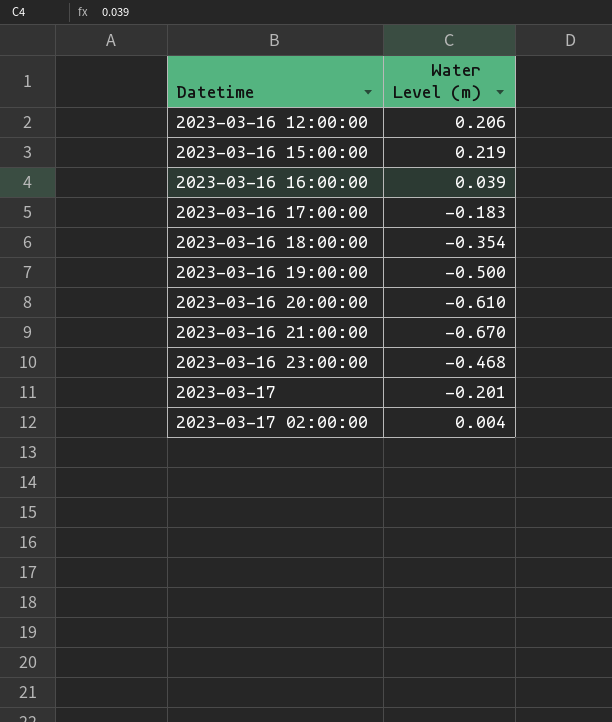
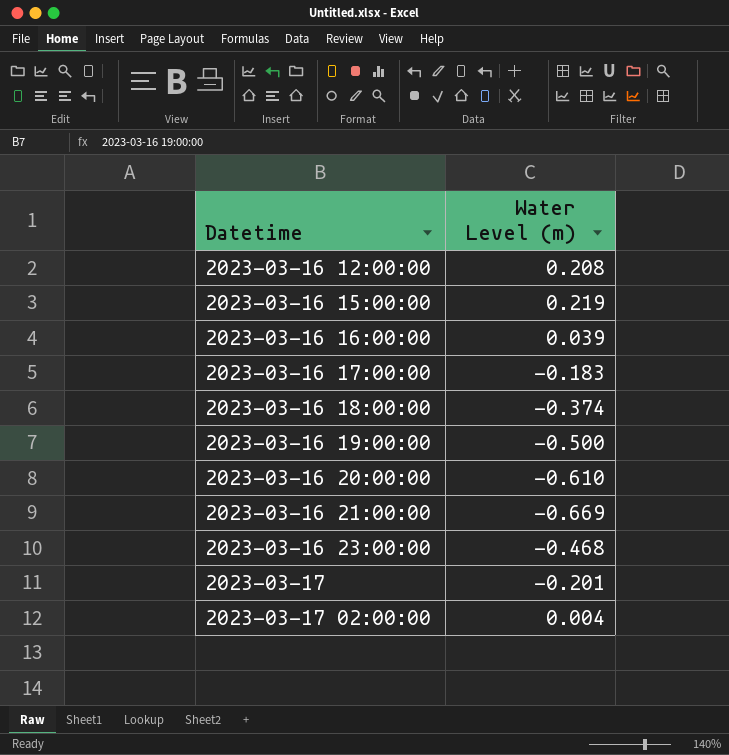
2023-03-16 12:00:00 | Water Level (m): 0.206 -> 0.208
2023-03-16 18:00:00 | Water Level (m): -0.354 -> -0.374
2023-03-16 21:00:00 | Water Level (m): -0.670 -> -0.669

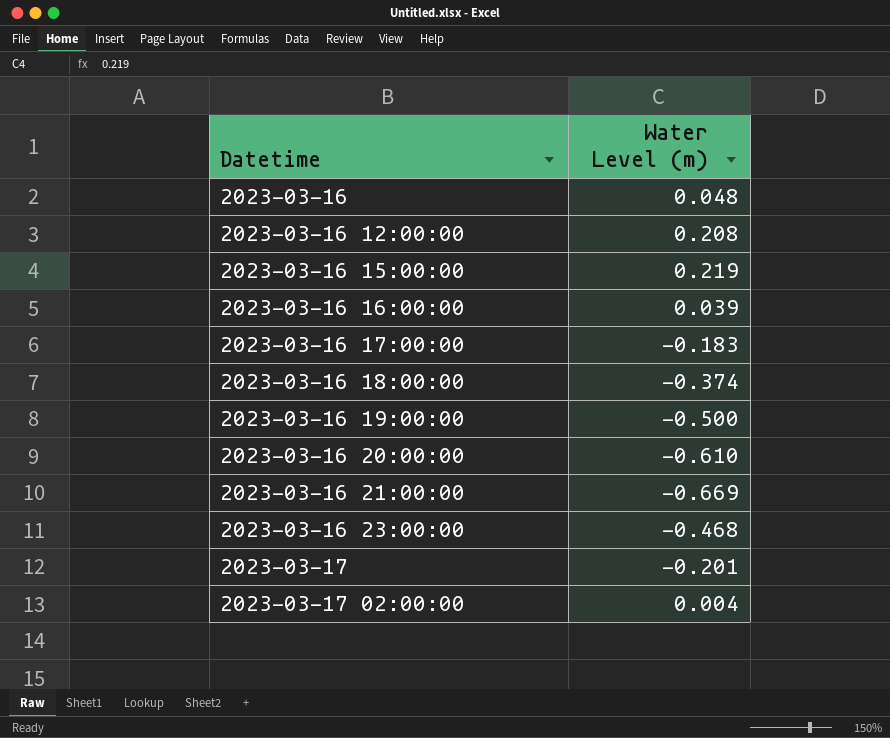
row 2023-03-16: none -> 0.048

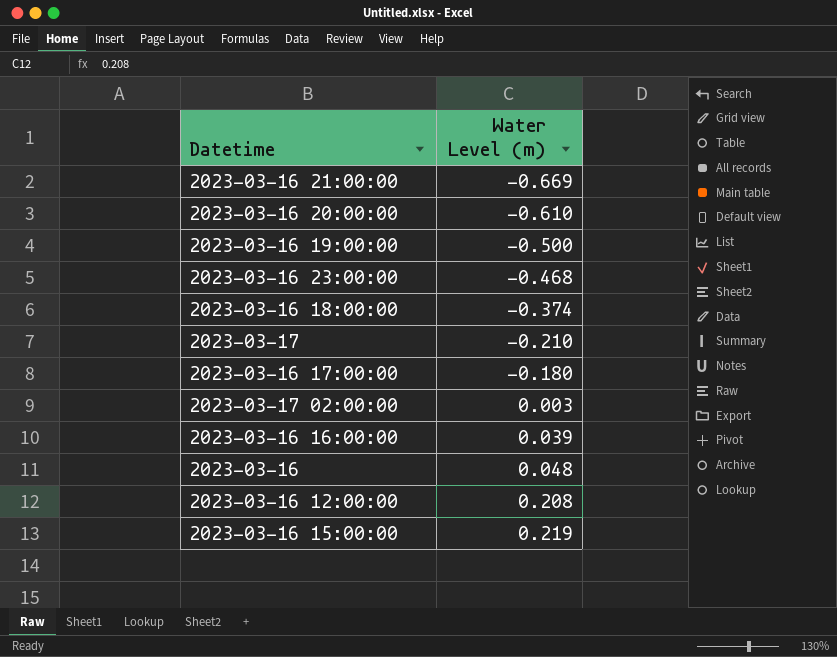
row order: Datetime ascending -> Water Level (m) ascending
2023-03-17 | Water Level (m): -0.201 -> -0.210
2023-03-16 17:00:00 | Water Level (m): -0.183 -> -0.180
2023-03-17 02:00:00 | Water Level (m): 0.004 -> 0.003

